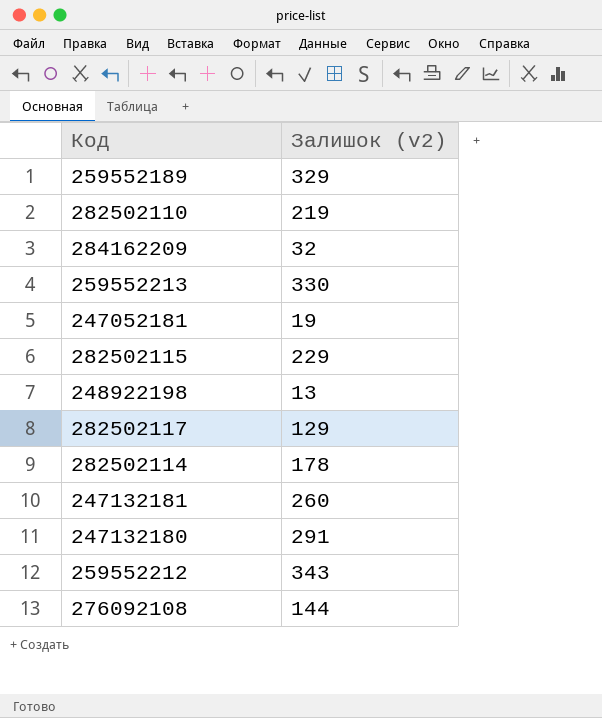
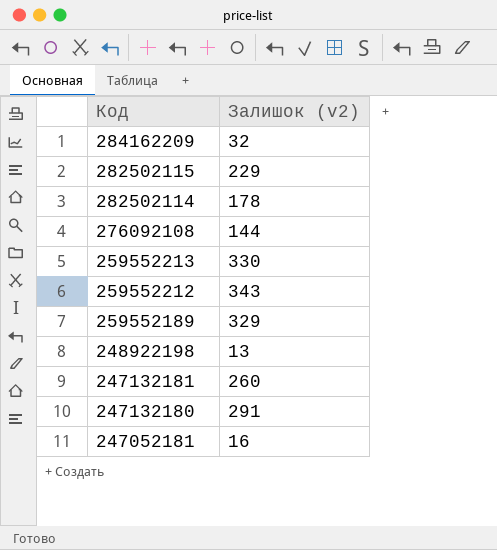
row order: none -> Код descending
row 282502110: 219 -> none
row 282502117: 129 -> none
247052181 | Залишок (v2): 19 -> 16

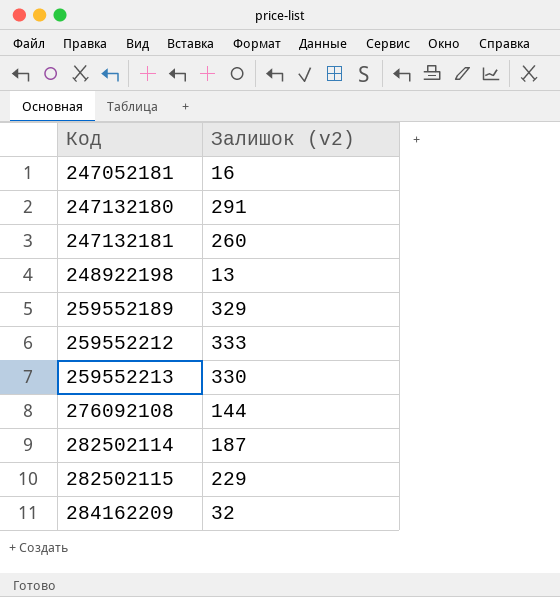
row order: Код descending -> Код ascending
259552212 | Залишок (v2): 343 -> 333
282502114 | Залишок (v2): 178 -> 187

